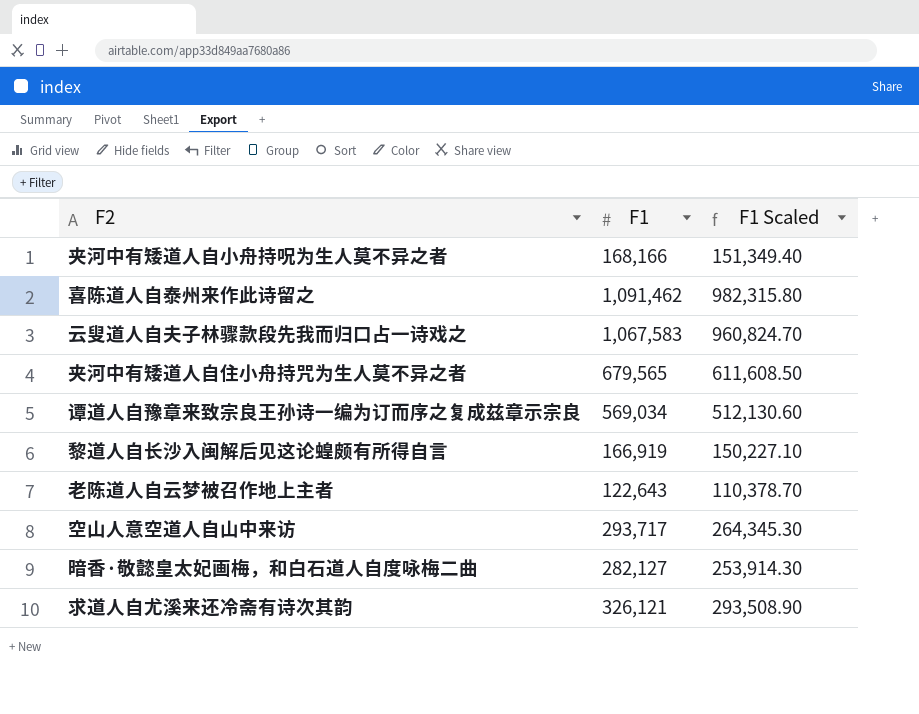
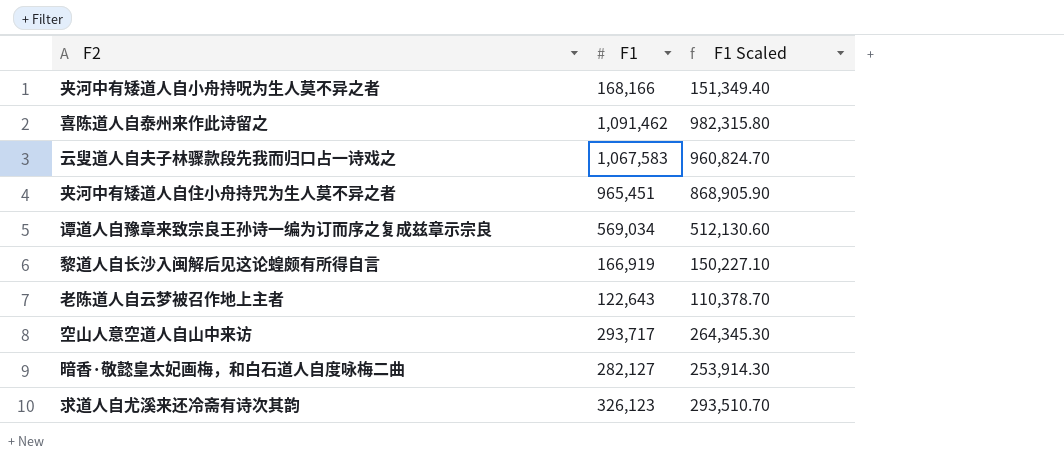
夹河中有矮道人自住小舟持咒为生人莫不异之者 | F1: 679,565 -> 965,451
夹河中有矮道人自住小舟持咒为生人莫不异之者 | F1 Scaled: 611,608.50 -> 868,905.90
求道人自尤溪来还冷斋有诗次其韵 | F1: 326,121 -> 326,123
求道人自尤溪来还冷斋有诗次其韵 | F1 Scaled: 293,508.90 -> 293,510.70

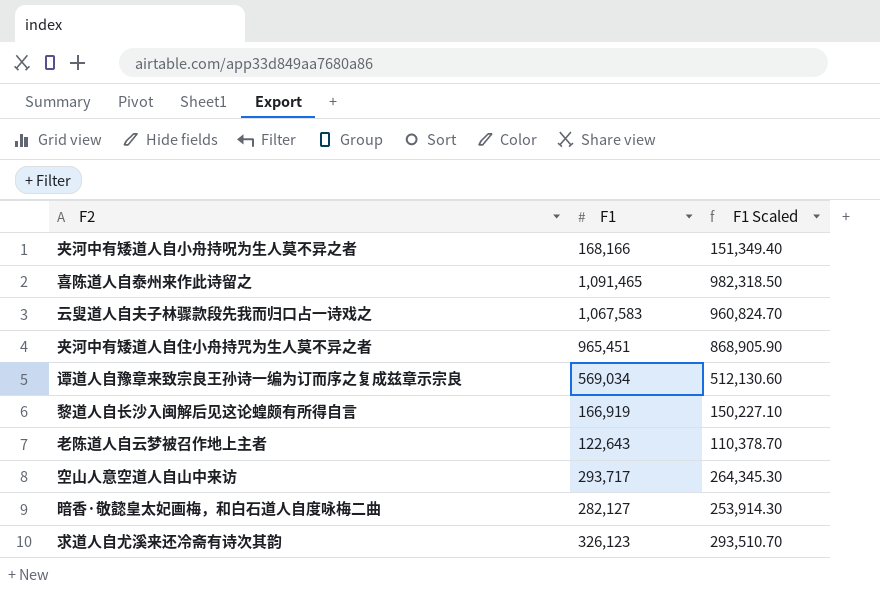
喜陈道人自泰州来作此诗留之 | F1: 1,091,462 -> 1,091,465
喜陈道人自泰州来作此诗留之 | F1 Scaled: 982,315.80 -> 982,318.50

